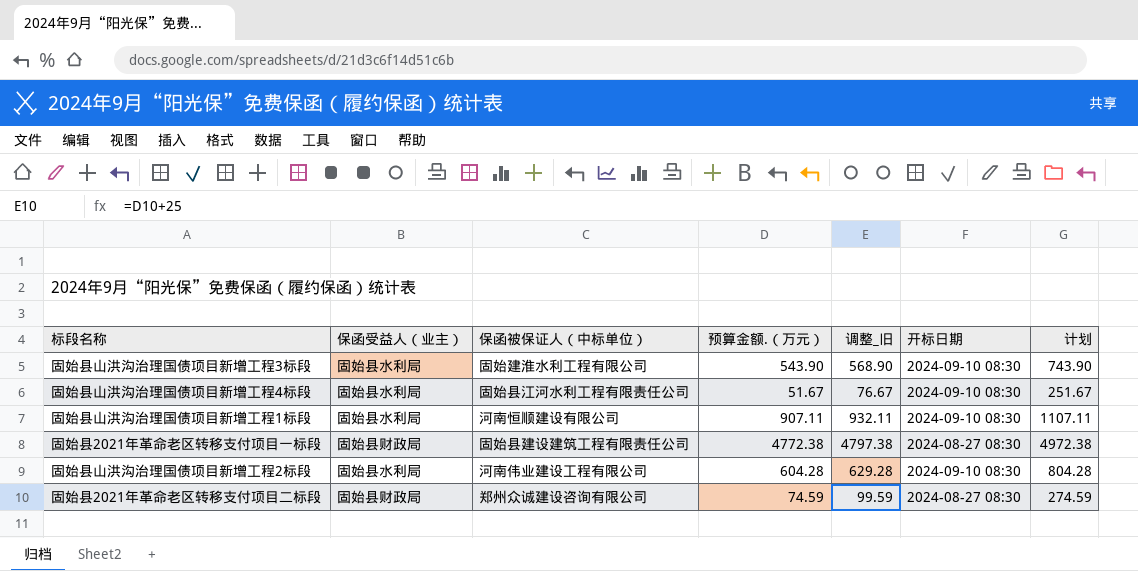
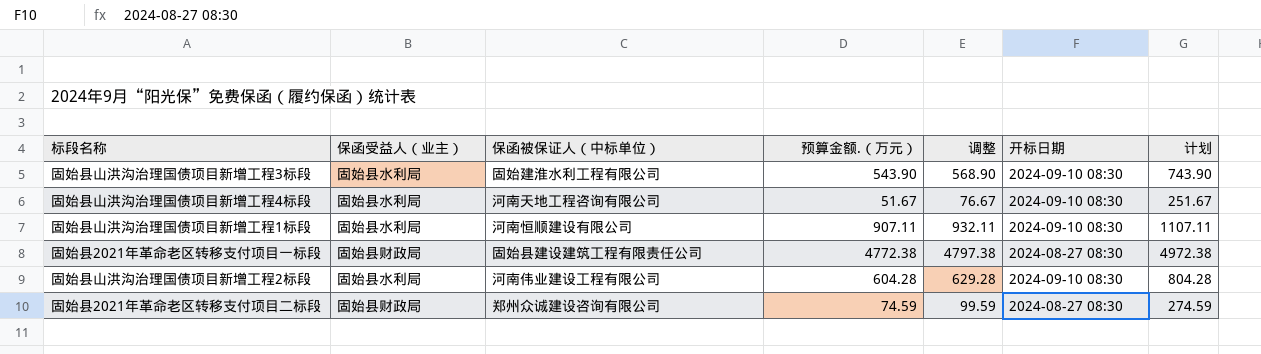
column name: 调整_旧 -> 调整
固始县山洪沟治理国债项目新增工程4标段 | 保函被保证人（中标单位）: 固始县江河水利工程有限责任公司 -> 河南天地工程咨询有限公司

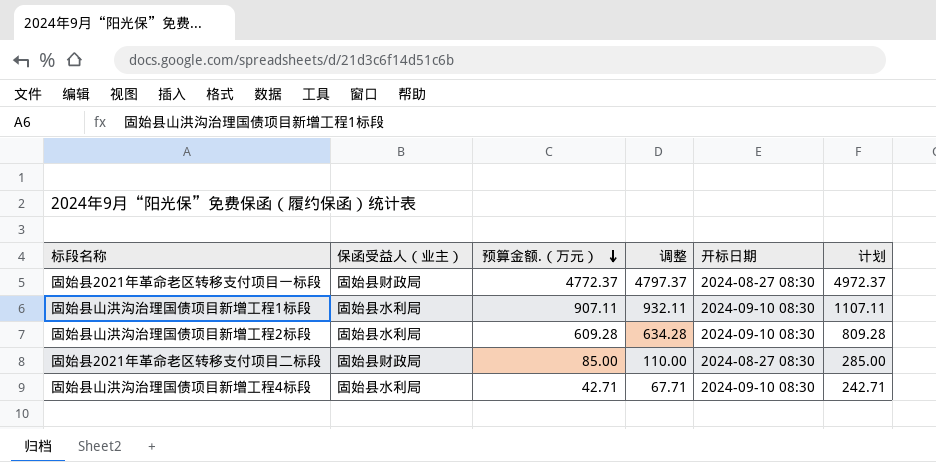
row order: none -> 预算金额.（万元） descending
column 保函被保证人（中标单位） | position: 3 -> none
row 固始县山洪沟治理国债项目新增工程3标段: 固始县水利局 | 固始建淮水利工程有限公司 | 543.90 | 568.90 | 2024-09-10 08:30 | 743.90 -> none
固始县2021年革命老区转移支付项目一标段 | 预算金额.（万元）: 4772.38 -> 4772.37
固始县2021年革命老区转移支付项目一标段 | 调整: 4797.38 -> 4797.37
固始县2021年革命老区转移支付项目一标段 | 计划: 4972.38 -> 4972.37
固始县山洪沟治理国债项目新增工程2标段 | 预算金额.（万元）: 604.28 -> 609.28
固始县山洪沟治理国债项目新增工程2标段 | 调整: 629.28 -> 634.28
固始县山洪沟治理国债项目新增工程2标段 | 计划: 804.28 -> 809.28
固始县2021年革命老区转移支付项目二标段 | 预算金额.（万元）: 74.59 -> 85.00
固始县2021年革命老区转移支付项目二标段 | 调整: 99.59 -> 110.00
固始县2021年革命老区转移支付项目二标段 | 计划: 274.59 -> 285.00
固始县山洪沟治理国债项目新增工程4标段 | 预算金额.（万元）: 51.67 -> 42.71
固始县山洪沟治理国债项目新增工程4标段 | 调整: 76.67 -> 67.71
固始县山洪沟治理国债项目新增工程4标段 | 计划: 251.67 -> 242.71

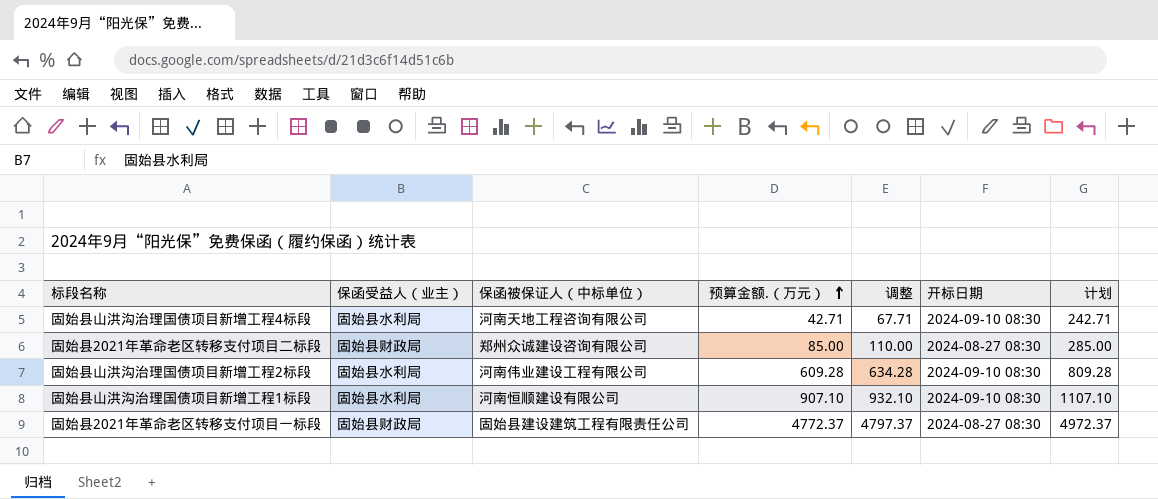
row order: 预算金额.（万元） descending -> 预算金额.（万元） ascending
column 保函被保证人（中标单位） | position: none -> 3
固始县山洪沟治理国债项目新增工程1标段 | 预算金额.（万元）: 907.11 -> 907.10
固始县山洪沟治理国债项目新增工程1标段 | 调整: 932.11 -> 932.10
固始县山洪沟治理国债项目新增工程1标段 | 计划: 1107.11 -> 1107.10

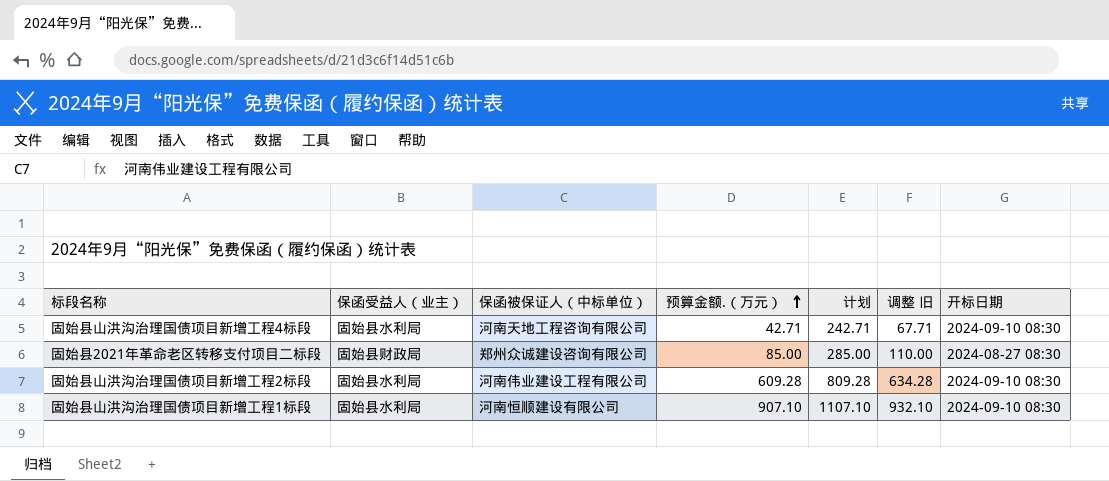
column 计划 | position: 7 -> 5
column name: 调整 -> 调整 旧
row 固始县2021年革命老区转移支付项目一标段: 固始县财政局 | 固始县建设建筑工程有限责任公司 | 4772.37 | 4797.37 | 2024-08-27 08:30 | 4972.37 -> none

